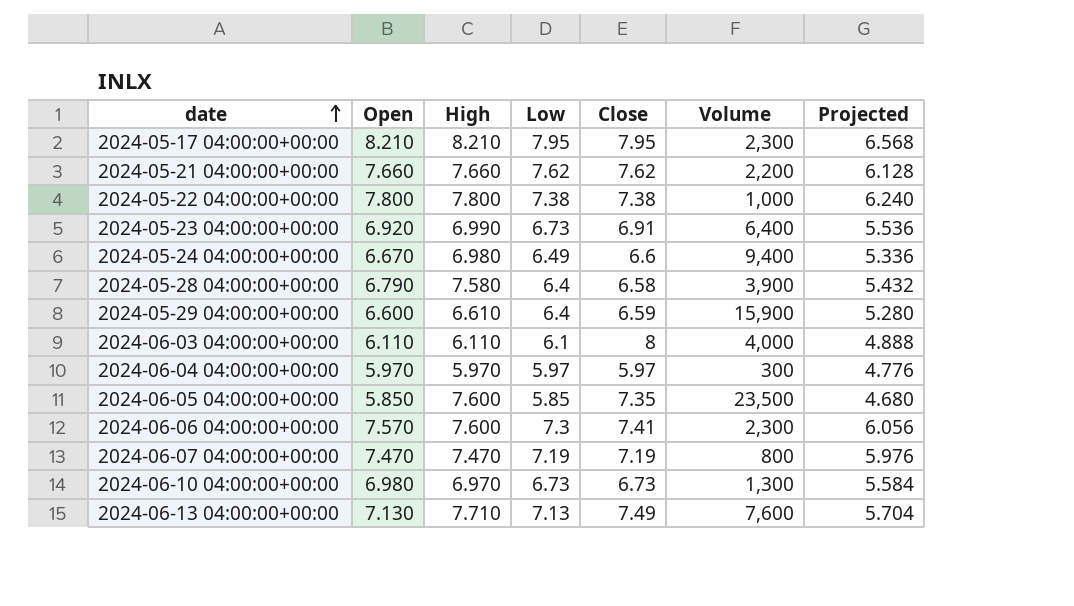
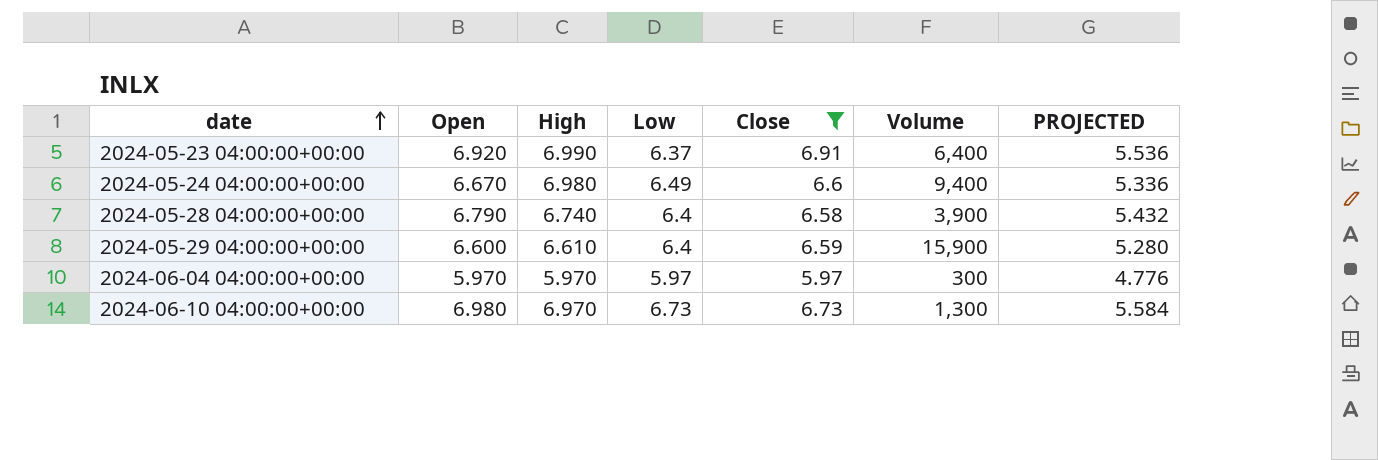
filter: none -> Close <= 6.91
column name: Projected -> PROJECTED
2024-05-23 04:00:00+00:00 | Low: 6.73 -> 6.37
2024-05-28 04:00:00+00:00 | High: 7.580 -> 6.740

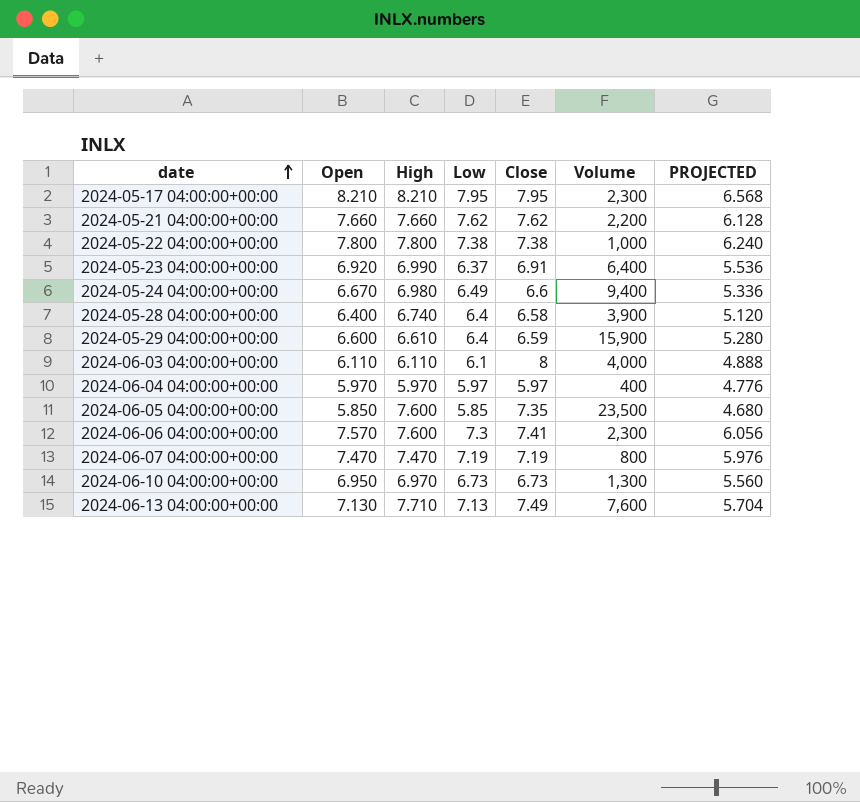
filter: Close <= 6.91 -> none
2024-05-28 04:00:00+00:00 | Open: 6.790 -> 6.400
2024-05-28 04:00:00+00:00 | PROJECTED: 5.432 -> 5.120
2024-06-04 04:00:00+00:00 | Volume: 300 -> 400
2024-06-10 04:00:00+00:00 | Open: 6.980 -> 6.950
2024-06-10 04:00:00+00:00 | PROJECTED: 5.584 -> 5.560

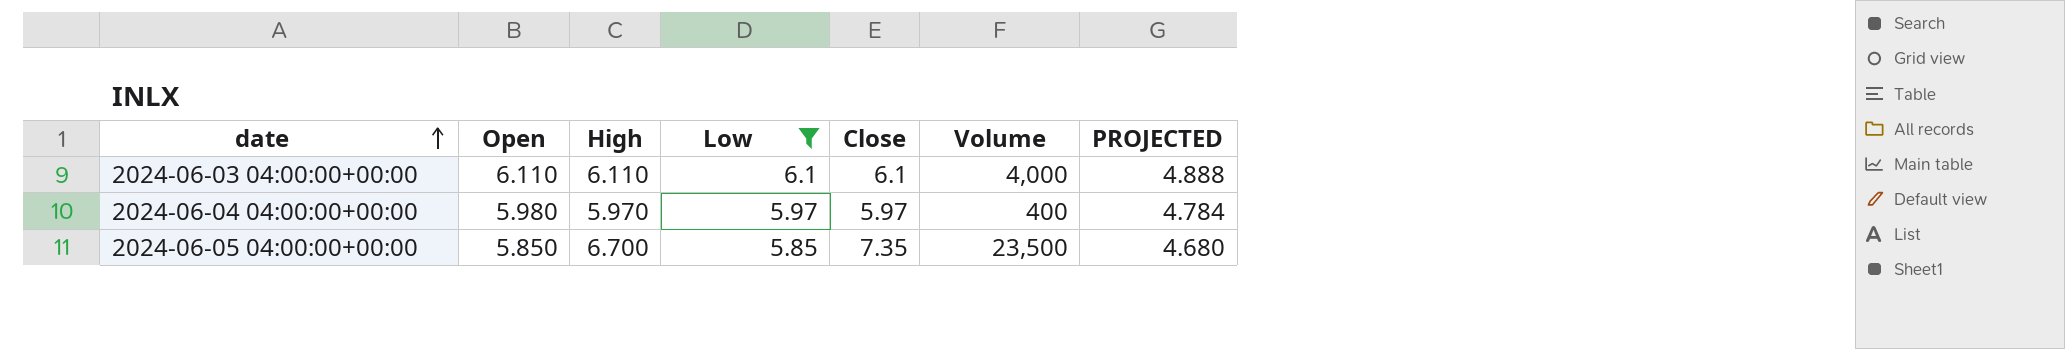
filter: none -> Low <= 6.1
2024-06-03 04:00:00+00:00 | Close: 8 -> 6.1
2024-06-04 04:00:00+00:00 | Open: 5.970 -> 5.980
2024-06-04 04:00:00+00:00 | PROJECTED: 4.776 -> 4.784
2024-06-05 04:00:00+00:00 | High: 7.600 -> 6.700

